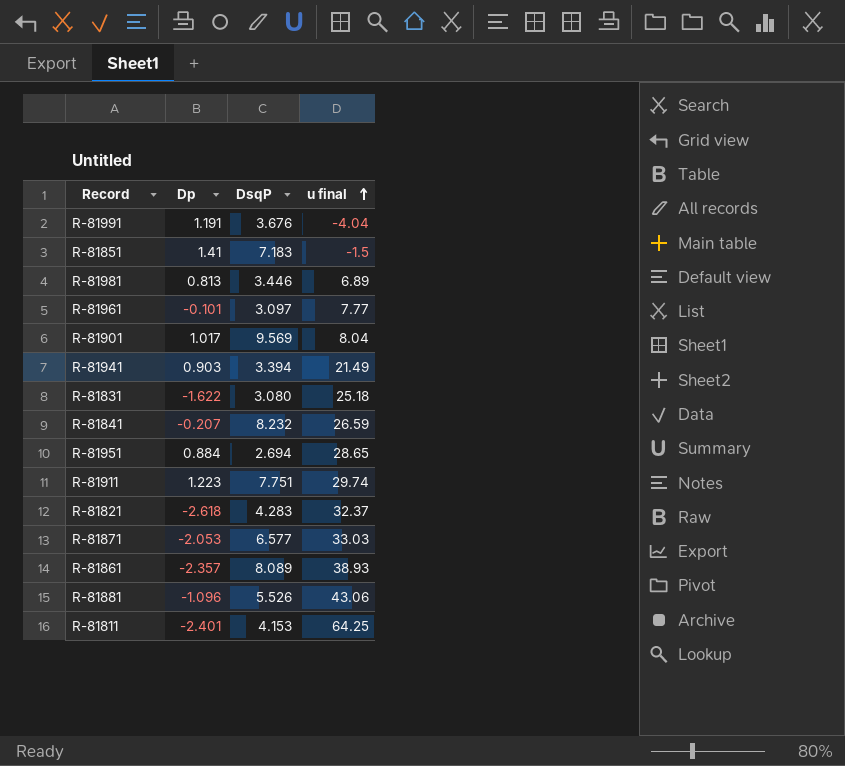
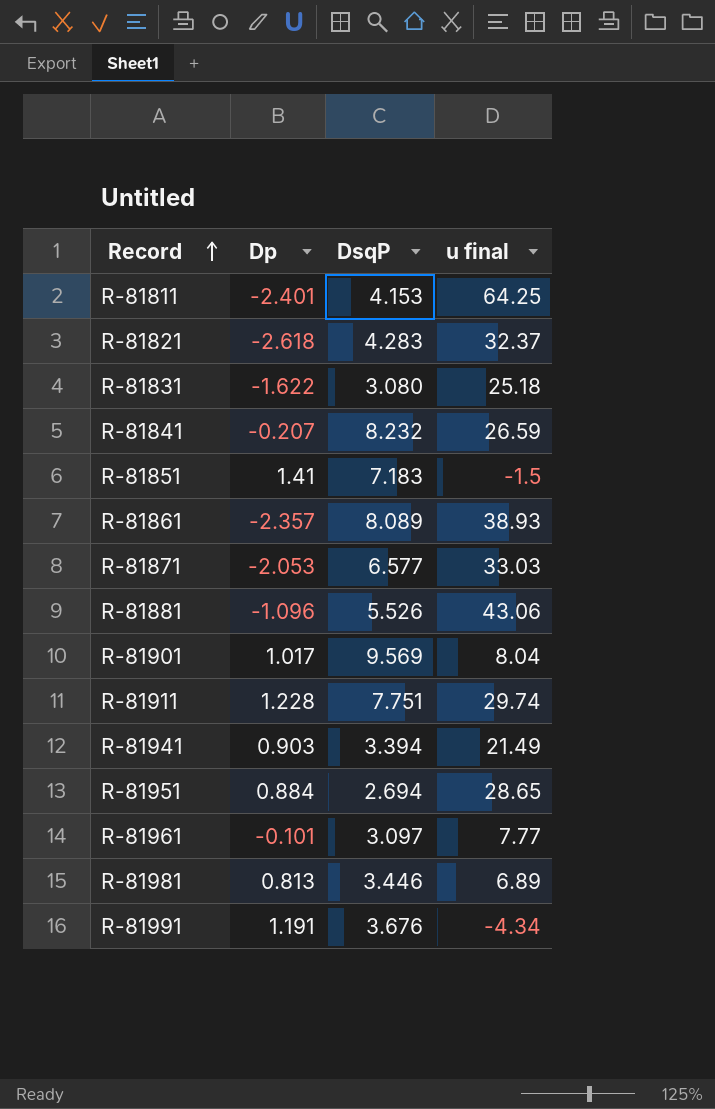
row order: u final ascending -> Record ascending
R-81911 | Dp: 1.223 -> 1.228
R-81991 | u final: -4.04 -> -4.34

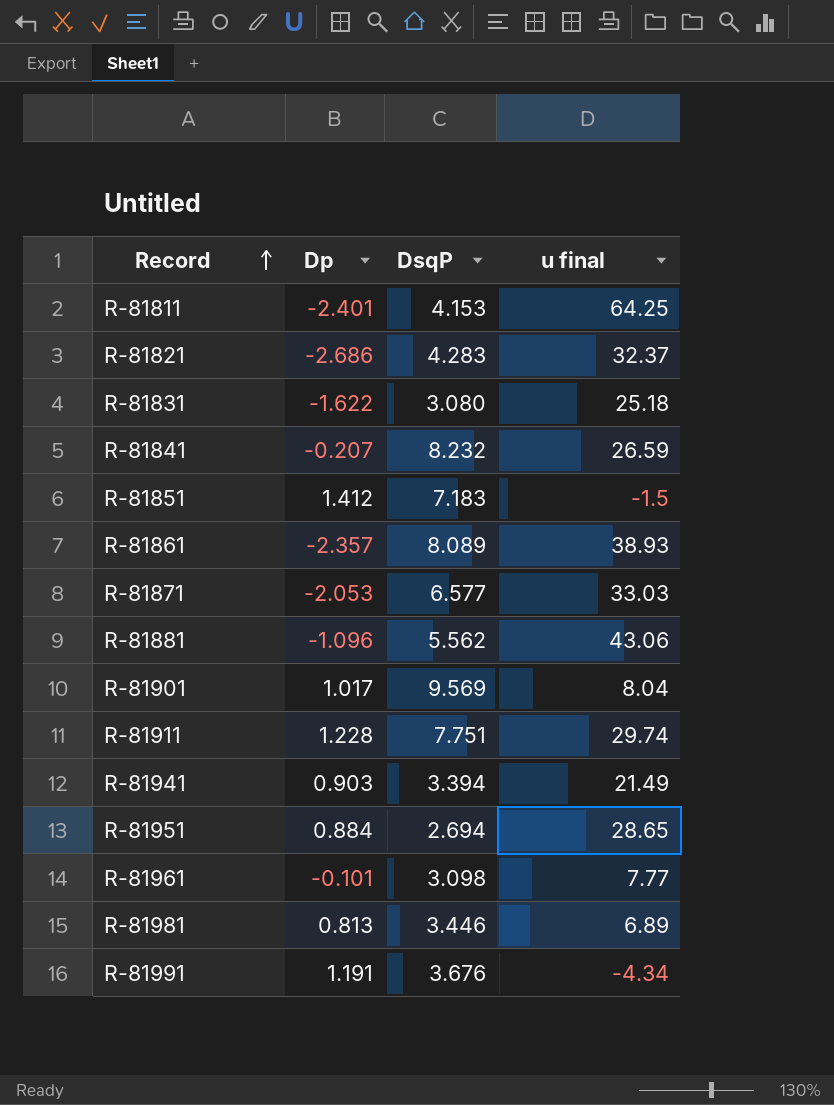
R-81821 | Dp: -2.618 -> -2.686
R-81851 | Dp: 1.41 -> 1.412
R-81881 | DsqP: 5.526 -> 5.562
R-81961 | DsqP: 3.097 -> 3.098

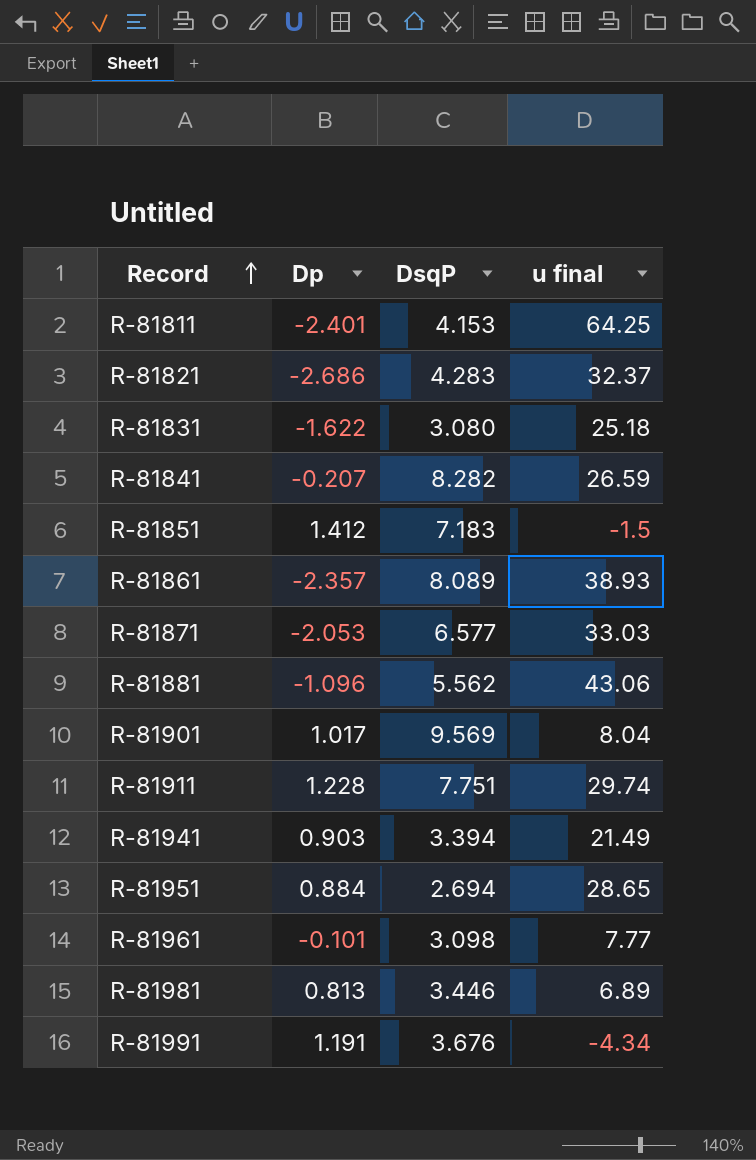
R-81841 | DsqP: 8.232 -> 8.282

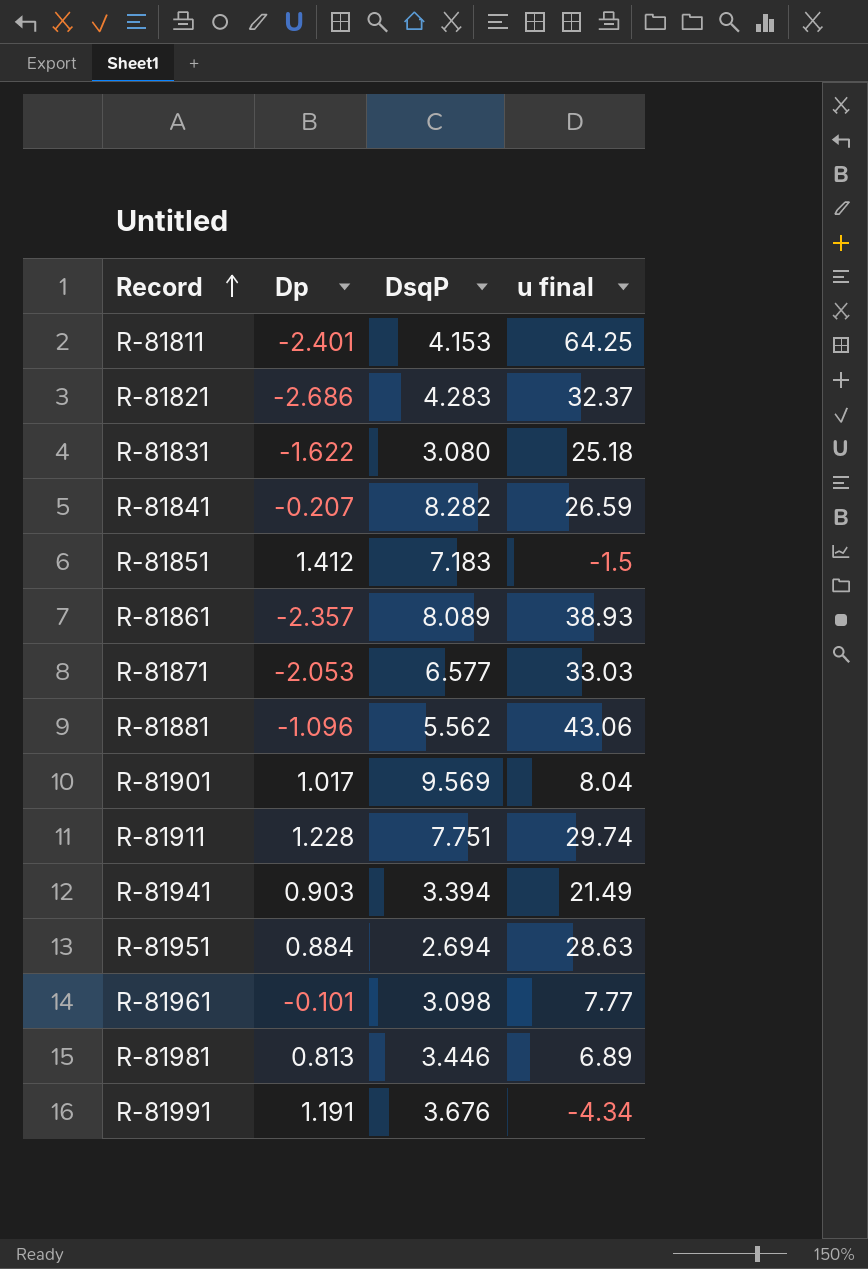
R-81951 | u final: 28.65 -> 28.63

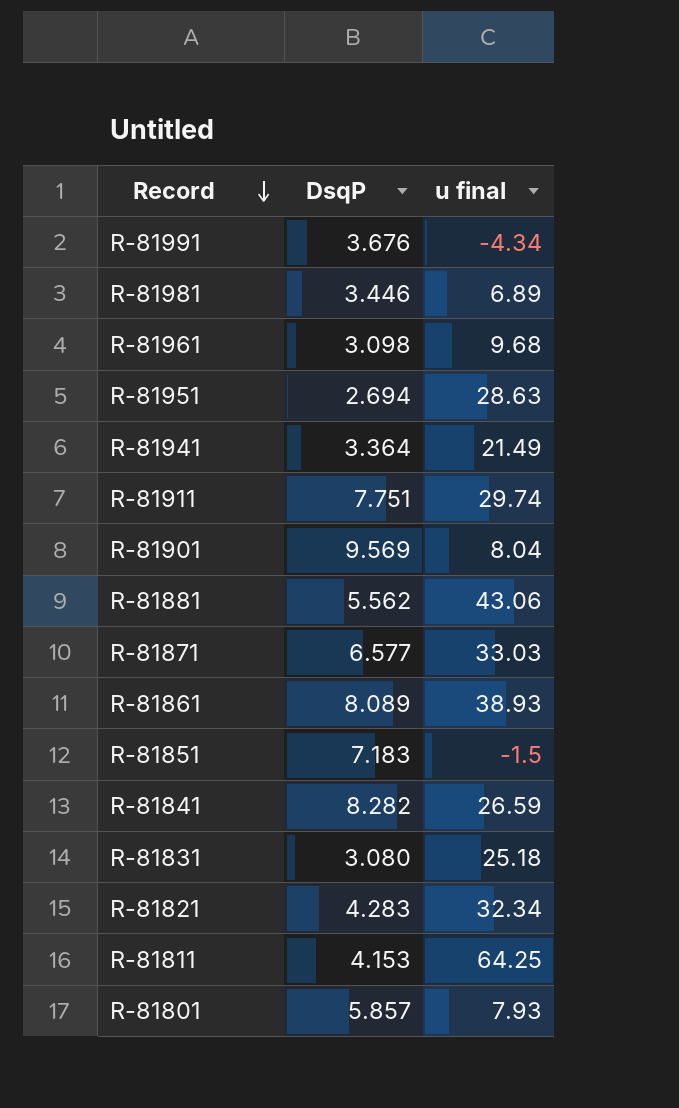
row order: Record ascending -> Record descending
column Dp | position: 2 -> none
R-81961 | u final: 7.77 -> 9.68
R-81941 | DsqP: 3.394 -> 3.364
R-81821 | u final: 32.37 -> 32.34
row R-81801: none -> 5.857 | 7.93

